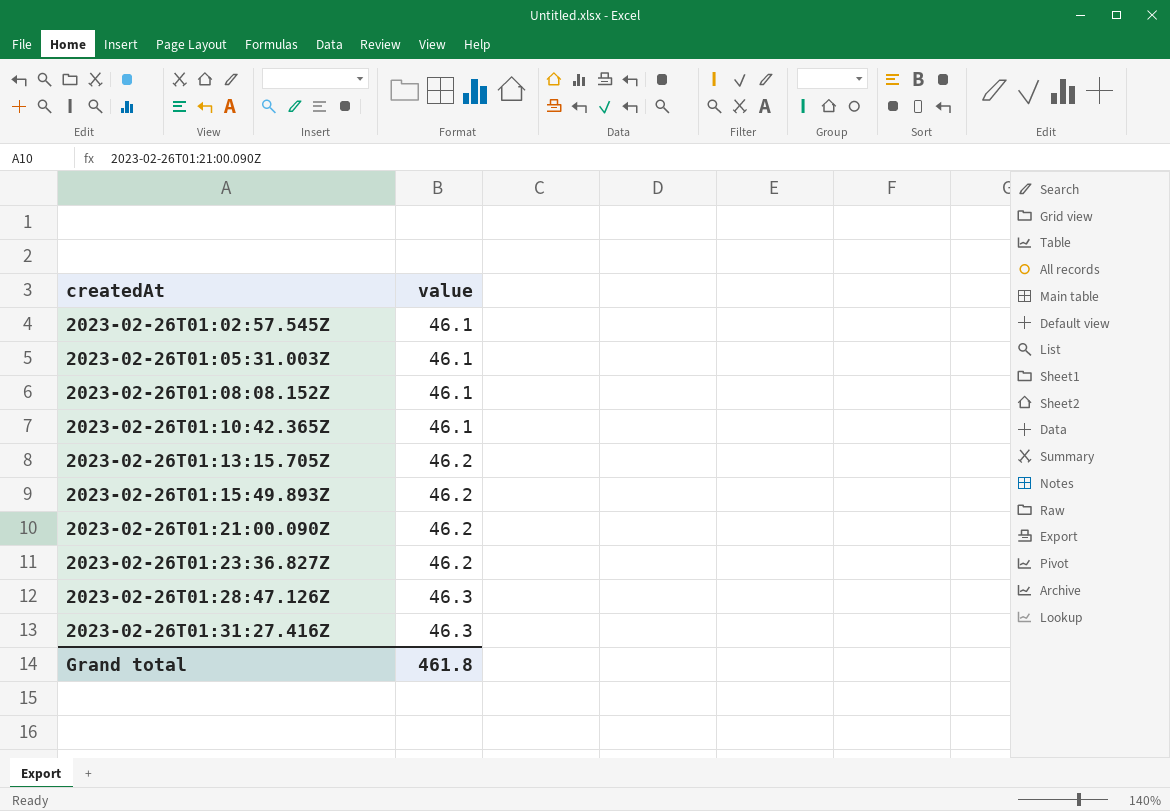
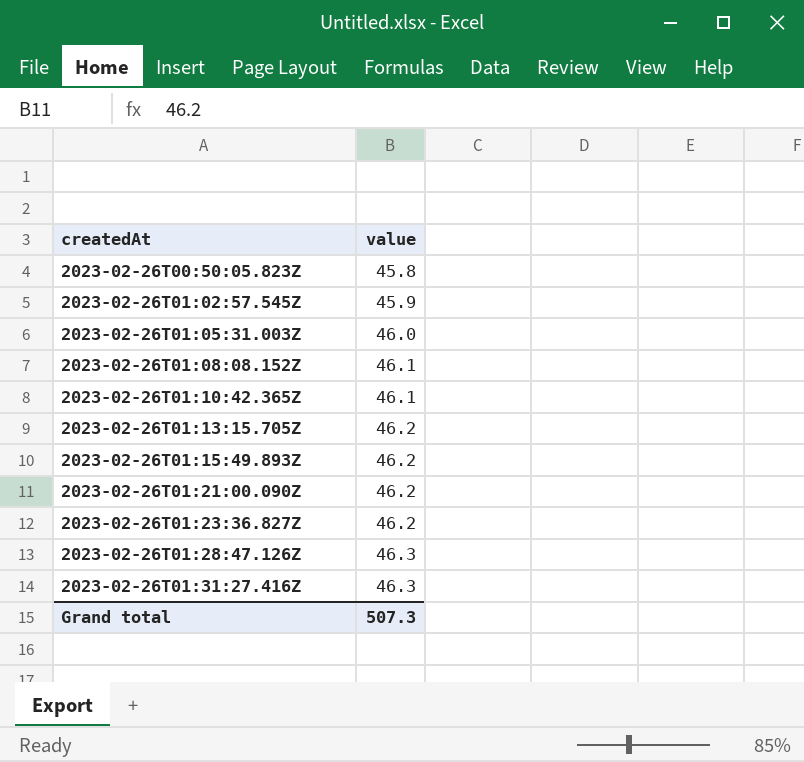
row 2023-02-26T00:50:05.823Z: none -> 45.8
2023-02-26T01:02:57.545Z | value: 46.1 -> 45.9
2023-02-26T01:05:31.003Z | value: 46.1 -> 46.0
Grand total | value: 461.8 -> 507.3

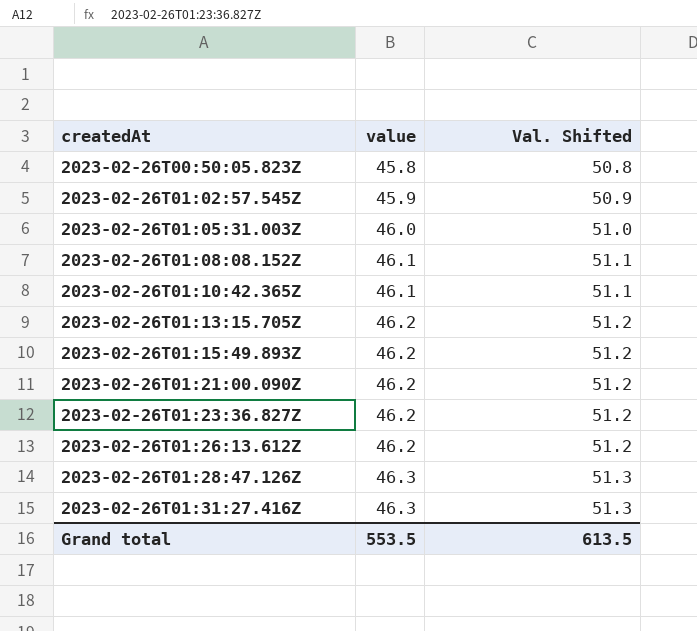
column Val. Shifted | formula: none -> [value] + 5
row 2023-02-26T01:26:13.612Z: none -> 46.2 | 51.2
Grand total | value: 507.3 -> 553.5

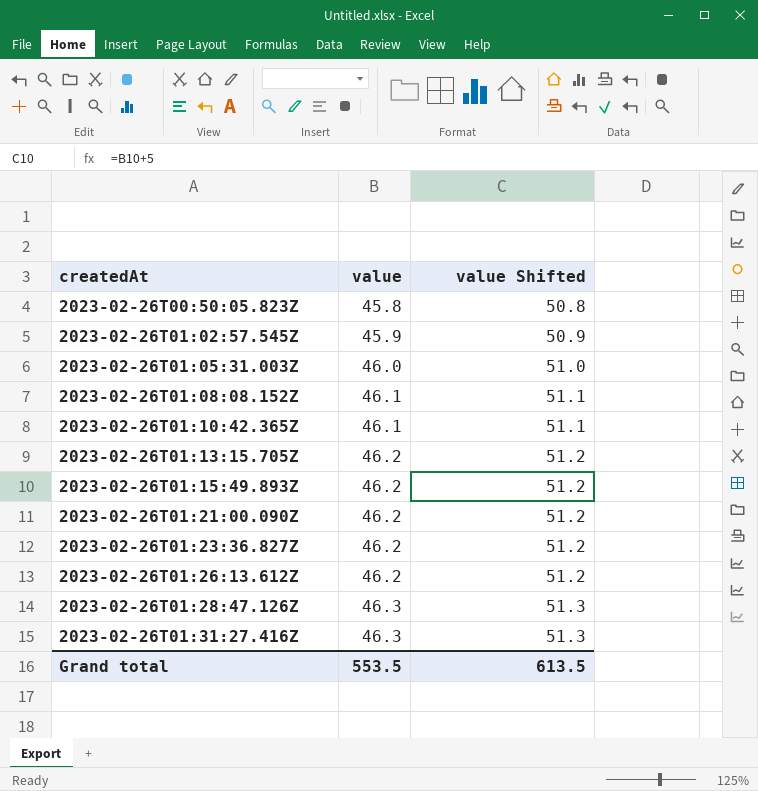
column name: Val. Shifted -> value Shifted

